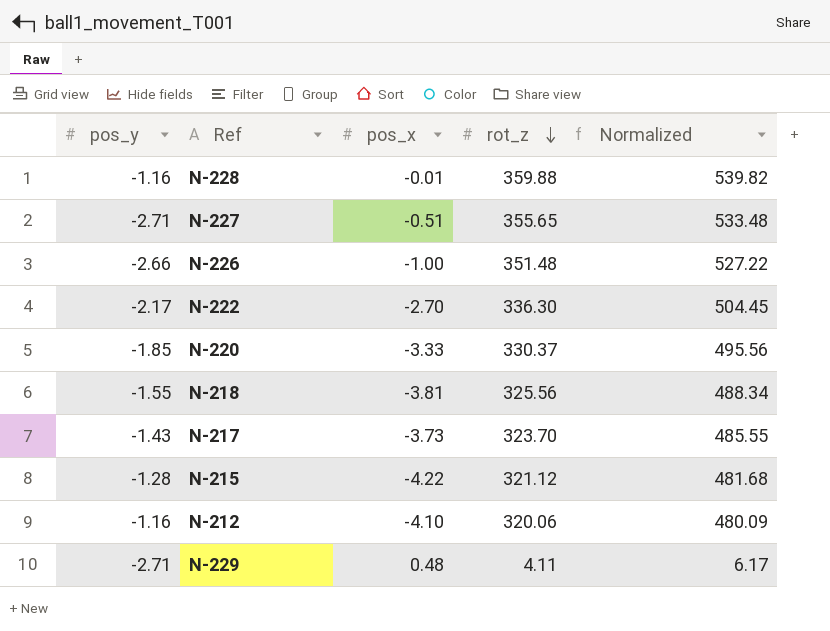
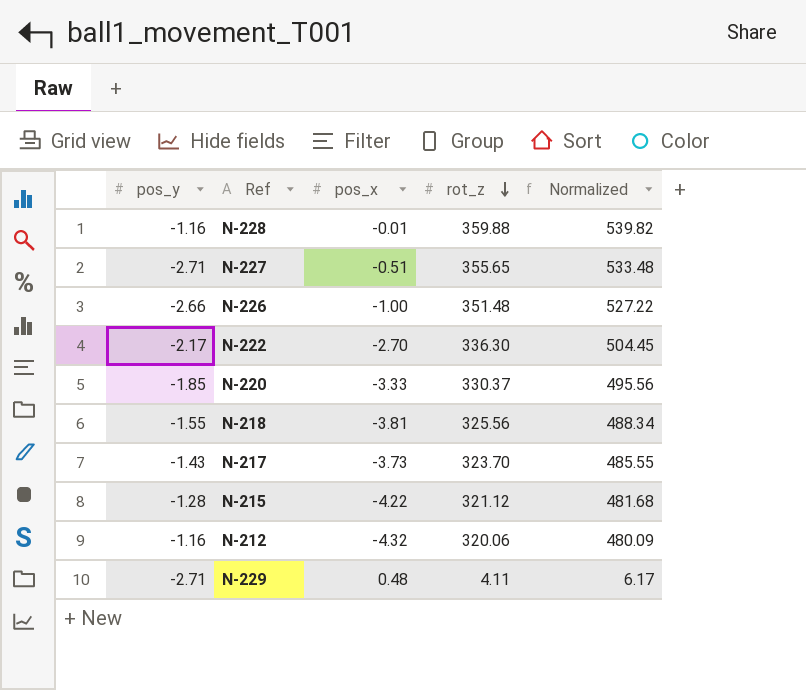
N-212 | pos_x: -4.10 -> -4.32

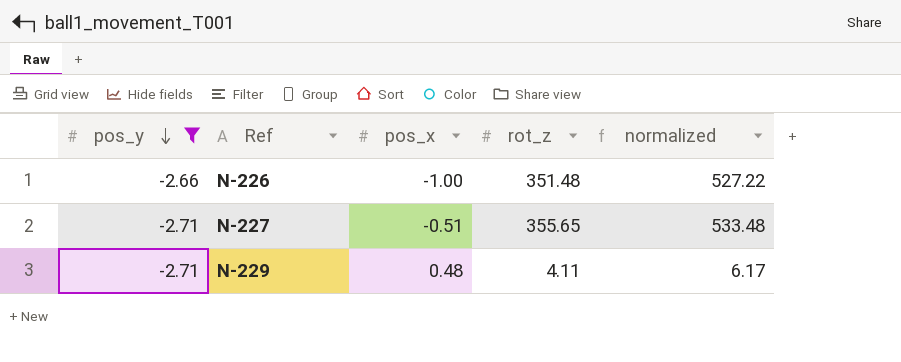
filter: none -> pos_y <= -2.66
row order: rot_z descending -> pos_y descending
column name: Normalized -> normalized

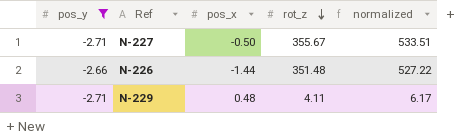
row order: pos_y descending -> rot_z descending
N-227 | pos_x: -0.51 -> -0.50
N-227 | rot_z: 355.65 -> 355.67
N-227 | normalized: 533.48 -> 533.51
N-226 | pos_x: -1.00 -> -1.44

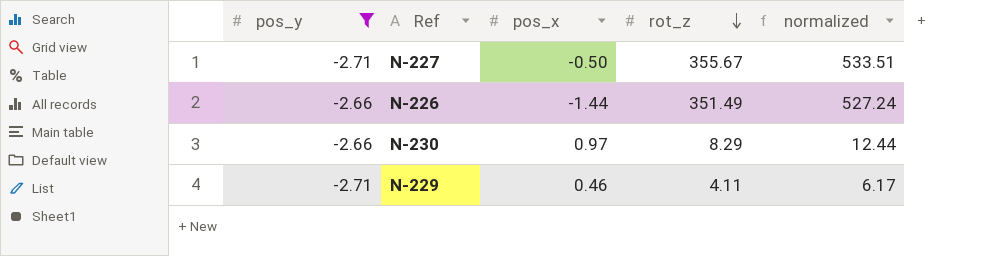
N-226 | rot_z: 351.48 -> 351.49
N-226 | normalized: 527.22 -> 527.24
row N-230: none -> -2.66 | 0.97 | 8.29 | 12.44
N-229 | pos_x: 0.48 -> 0.46

